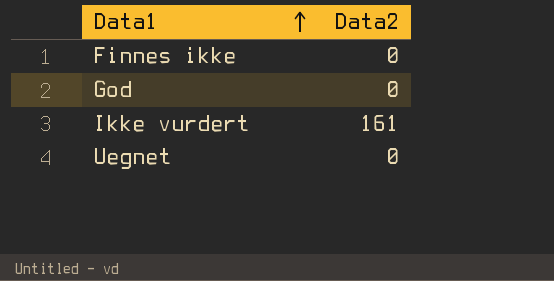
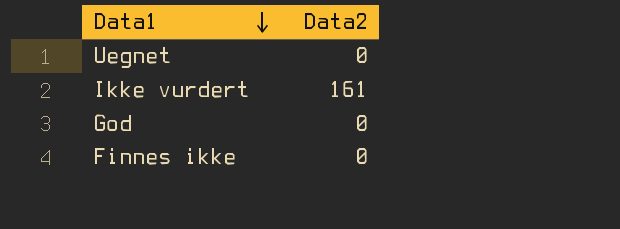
row order: Data1 ascending -> Data1 descending

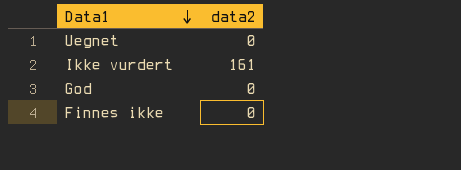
column name: Data2 -> data2

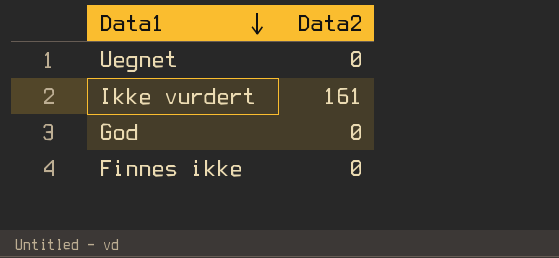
column name: data2 -> Data2

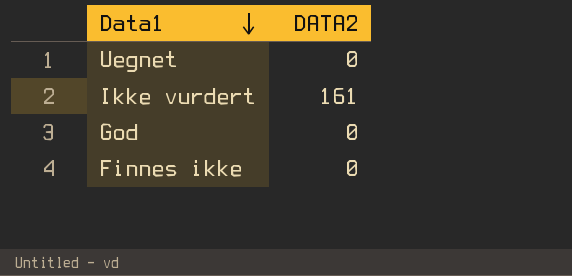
column name: Data2 -> DATA2

